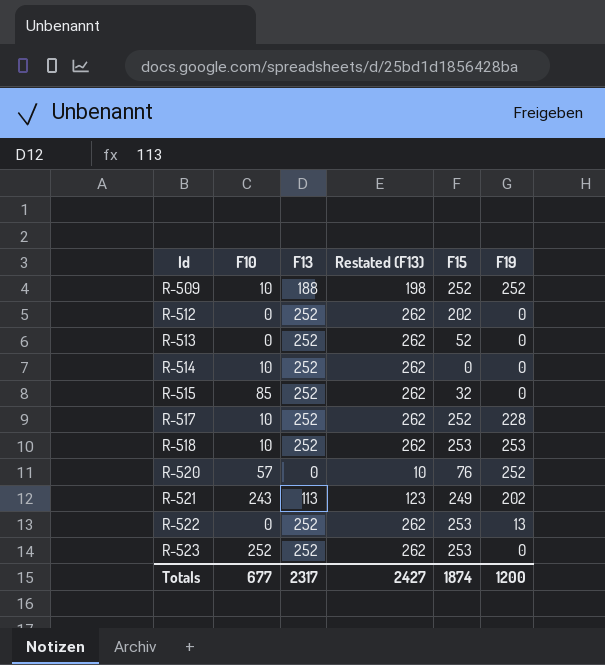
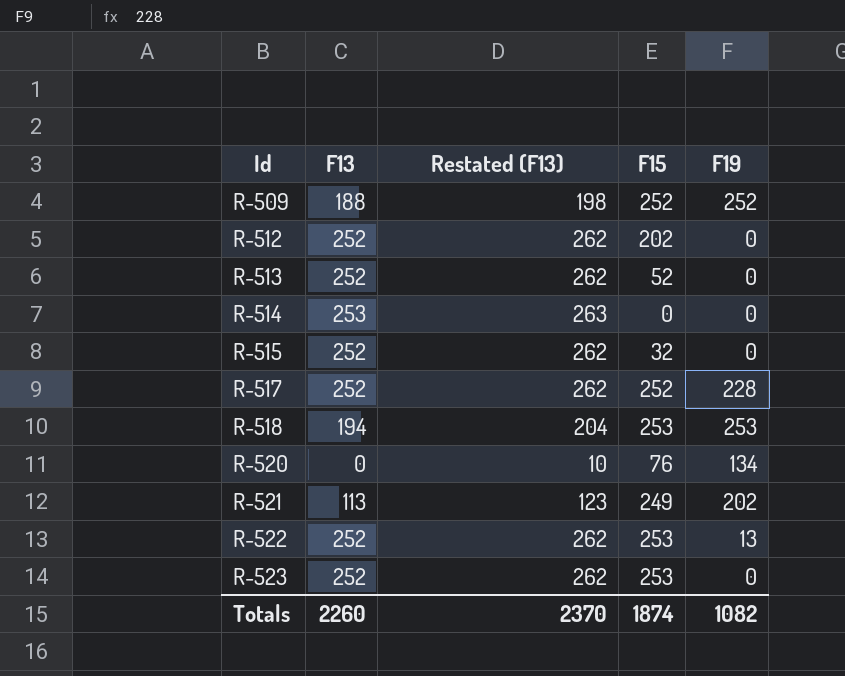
column F10 | position: 2 -> none
R-514 | F13: 252 -> 253
R-514 | Restated (F13): 262 -> 263
R-518 | F13: 252 -> 194
R-518 | Restated (F13): 262 -> 204
R-520 | F19: 252 -> 134
Totals | F13: 2317 -> 2260
Totals | Restated (F13): 2427 -> 2370
Totals | F19: 1200 -> 1082

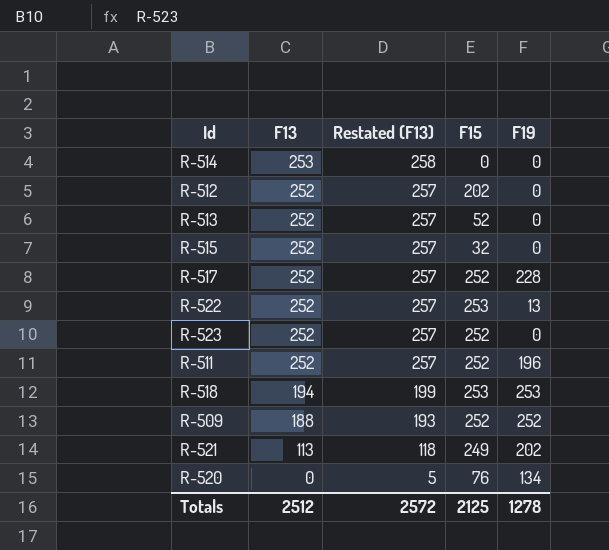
row order: Id ascending -> F13 descending
column Restated (F13) | formula: [F13] + 10 -> [F13] + 5
R-523 | F15: 253 -> 252
row R-511: none -> 252 | 257 | 252 | 196
Totals | F13: 2260 -> 2512
Totals | Restated (F13): 2370 -> 2572
Totals | F15: 1874 -> 2125
Totals | F19: 1082 -> 1278

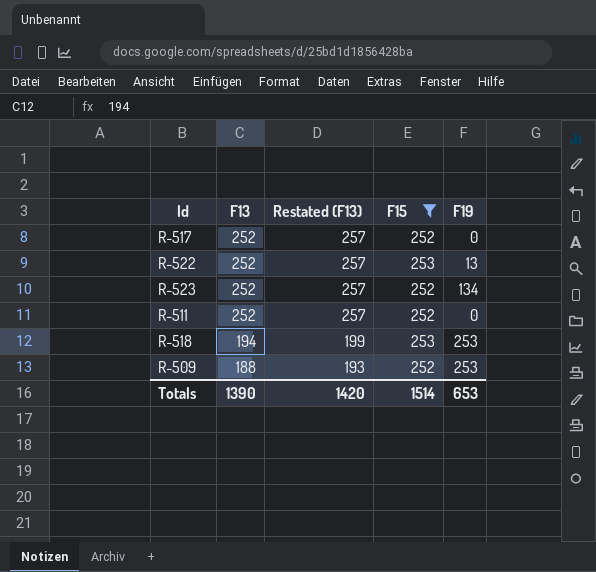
filter: none -> F15 >= 252
R-517 | F19: 228 -> 0
R-523 | F19: 0 -> 134
R-511 | F19: 196 -> 0
R-509 | F19: 252 -> 253
Totals | F13: 2512 -> 1390
Totals | Restated (F13): 2572 -> 1420
Totals | F15: 2125 -> 1514
Totals | F19: 1278 -> 653

